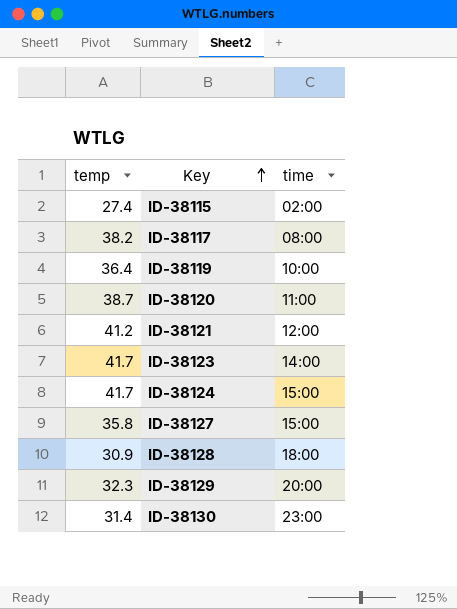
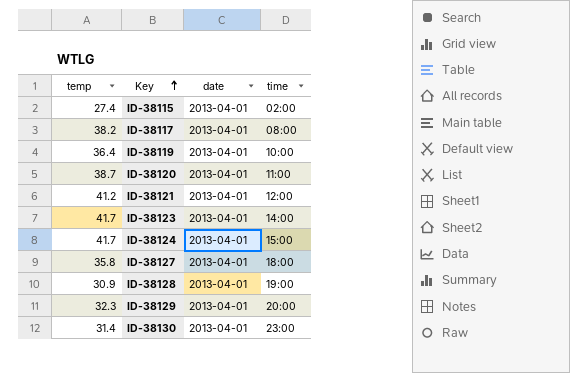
column date | position: none -> 3
ID-38127 | time: 15:00 -> 18:00
ID-38128 | time: 18:00 -> 19:00

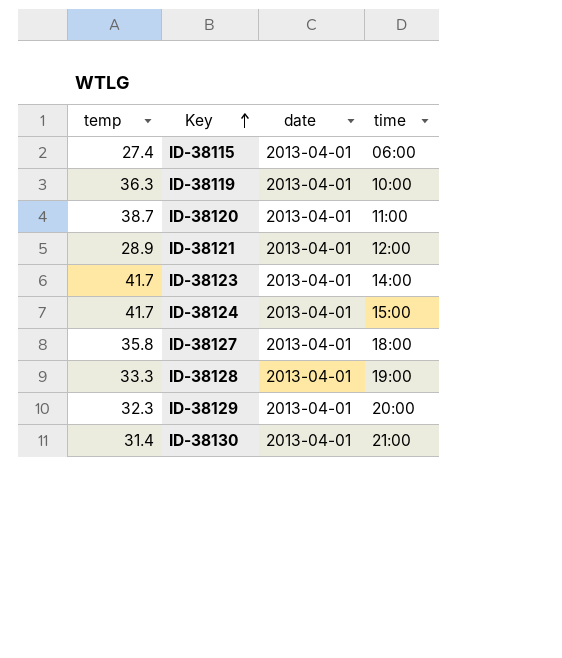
row ID-38117: 38.2 | 2013-04-01 | 08:00 -> none
ID-38115 | time: 02:00 -> 06:00
ID-38119 | temp: 36.4 -> 36.3
ID-38121 | temp: 41.2 -> 28.9
ID-38128 | temp: 30.9 -> 33.3
ID-38130 | time: 23:00 -> 21:00

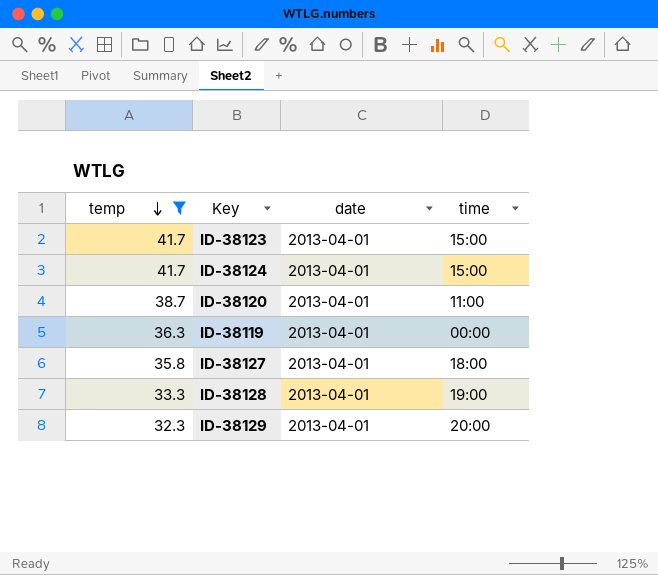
filter: none -> temp >= 32.3
row order: Key ascending -> temp descending
ID-38123 | time: 14:00 -> 15:00
ID-38119 | time: 10:00 -> 00:00

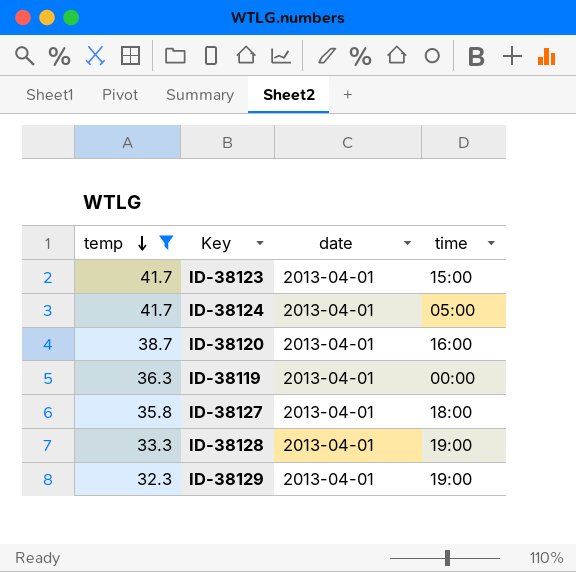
ID-38124 | time: 15:00 -> 05:00
ID-38120 | time: 11:00 -> 16:00
ID-38129 | time: 20:00 -> 19:00

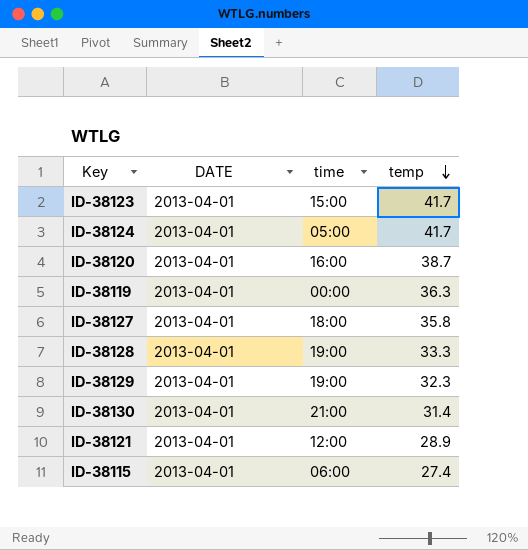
filter: temp >= 32.3 -> none
column name: date -> DATE
column temp | position: 1 -> 4

